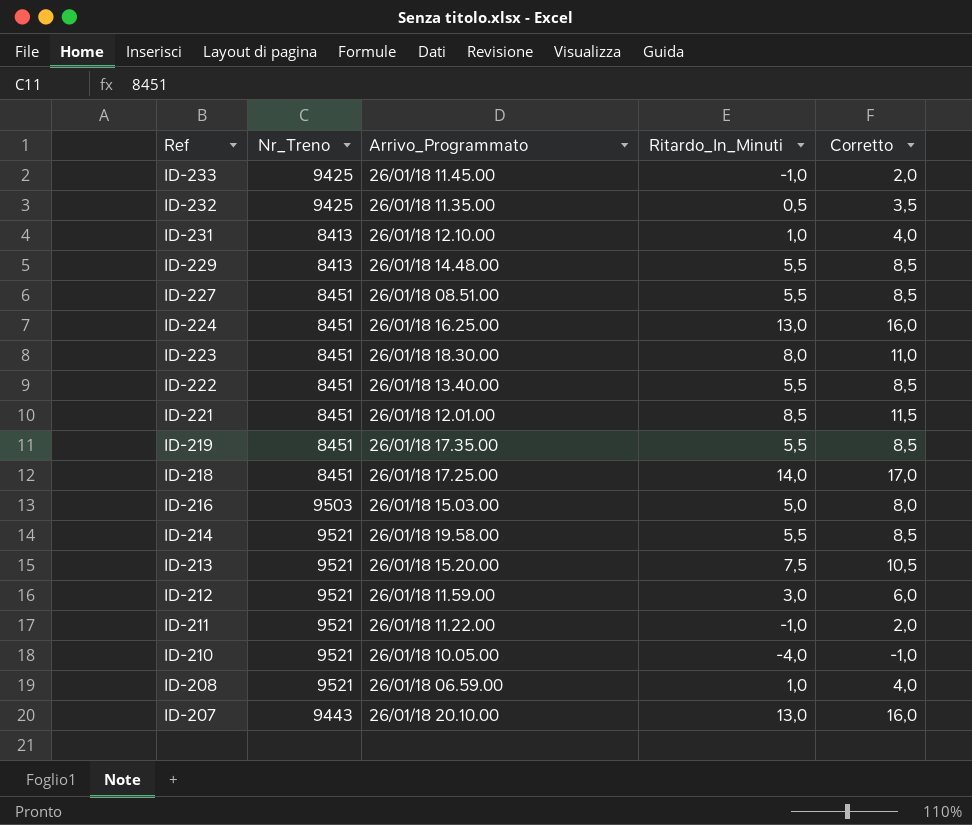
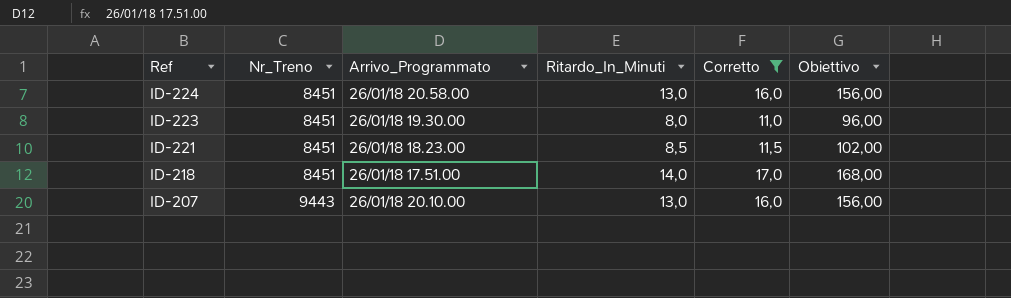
filter: none -> Corretto >= 11,0
column Obiettivo | formula: none -> [Ritardo_In_Minuti] * 12
ID-224 | Arrivo_Programmato: 26/01/18 16.25.00 -> 26/01/18 20.58.00
ID-223 | Arrivo_Programmato: 26/01/18 18.30.00 -> 26/01/18 19.30.00
ID-221 | Arrivo_Programmato: 26/01/18 12.01.00 -> 26/01/18 18.23.00
ID-218 | Arrivo_Programmato: 26/01/18 17.25.00 -> 26/01/18 17.51.00

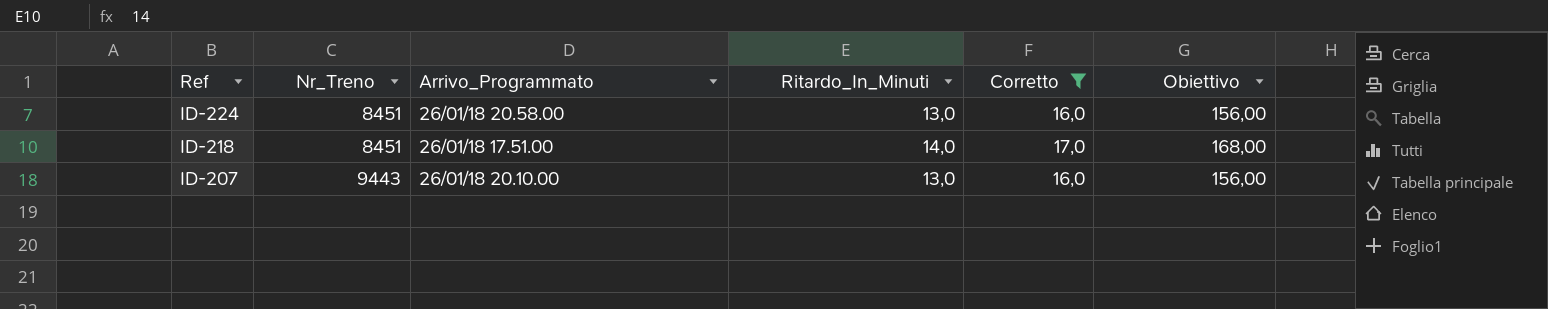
row ID-223: 8451 | 26/01/18 19.30.00 | 8,0 | 11,0 | 96,00 -> none
row ID-221: 8451 | 26/01/18 18.23.00 | 8,5 | 11,5 | 102,00 -> none

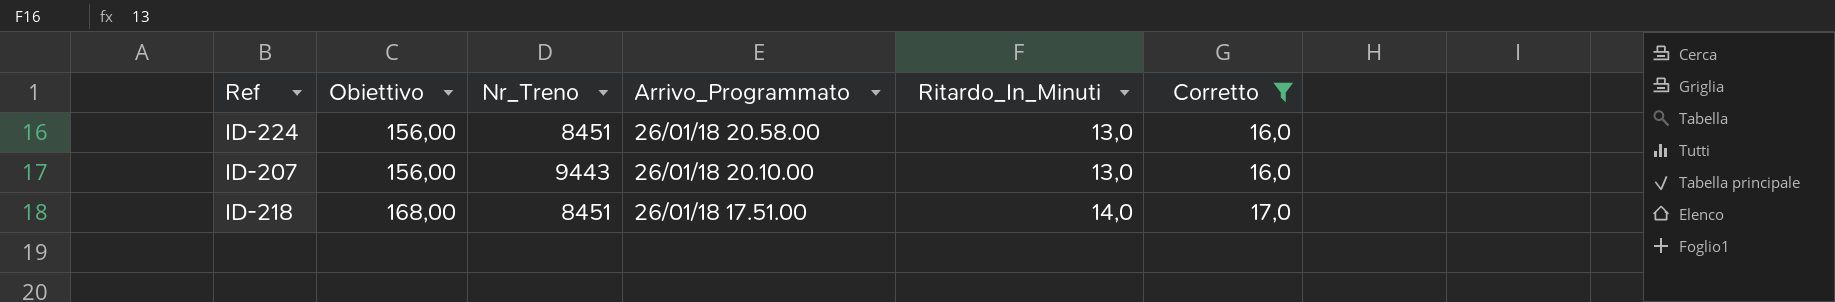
row order: Ref descending -> Obiettivo ascending
column Obiettivo | position: 6 -> 2

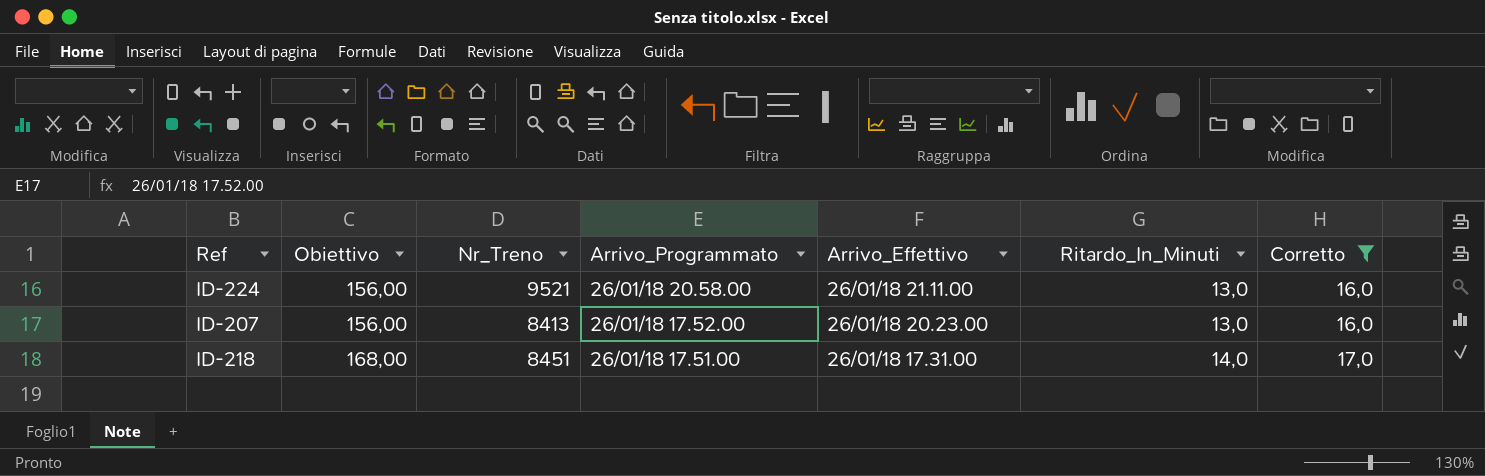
column Arrivo_Effettivo | position: none -> 5
ID-224 | Nr_Treno: 8451 -> 9521
ID-207 | Nr_Treno: 9443 -> 8413
ID-207 | Arrivo_Programmato: 26/01/18 20.10.00 -> 26/01/18 17.52.00

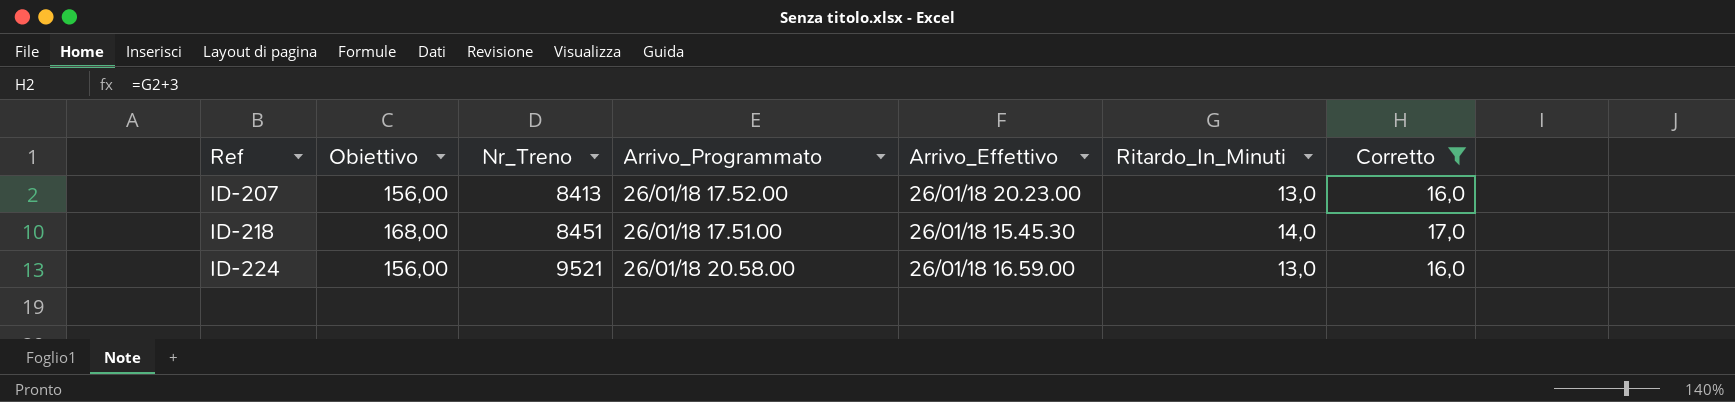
row order: Obiettivo ascending -> Ref ascending
ID-218 | Arrivo_Effettivo: 26/01/18 17.31.00 -> 26/01/18 15.45.30
ID-224 | Arrivo_Effettivo: 26/01/18 21.11.00 -> 26/01/18 16.59.00

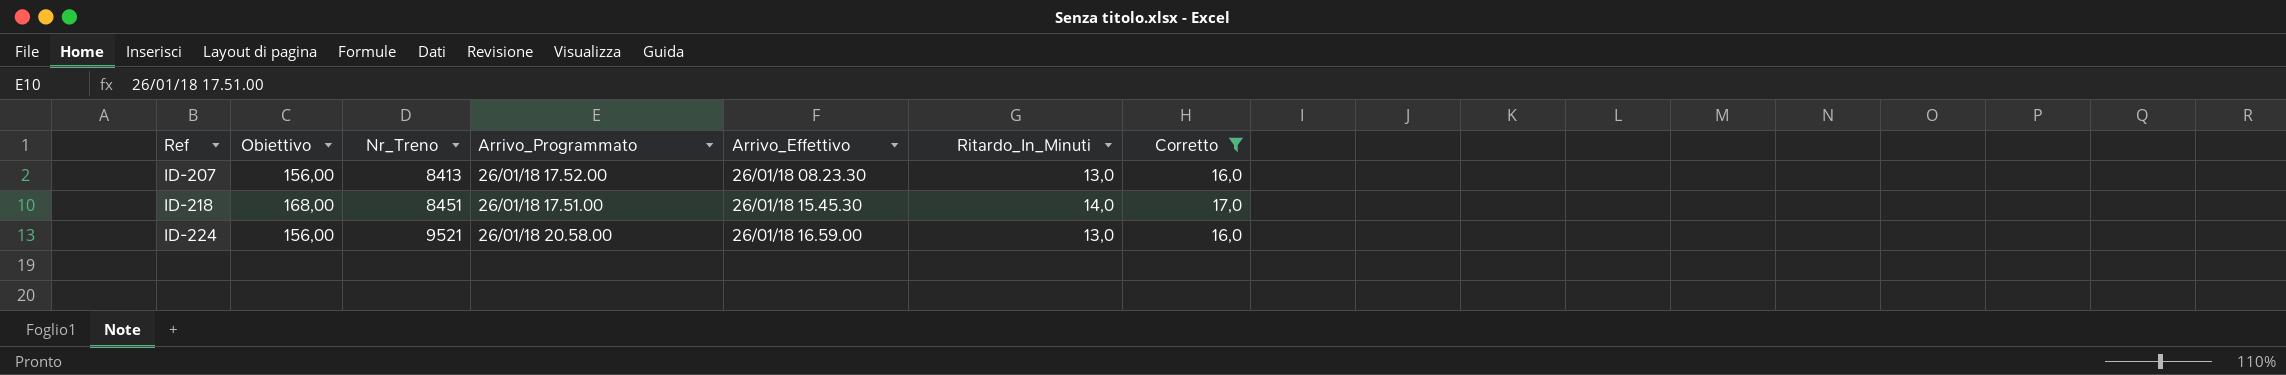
ID-207 | Arrivo_Effettivo: 26/01/18 20.23.00 -> 26/01/18 08.23.30

